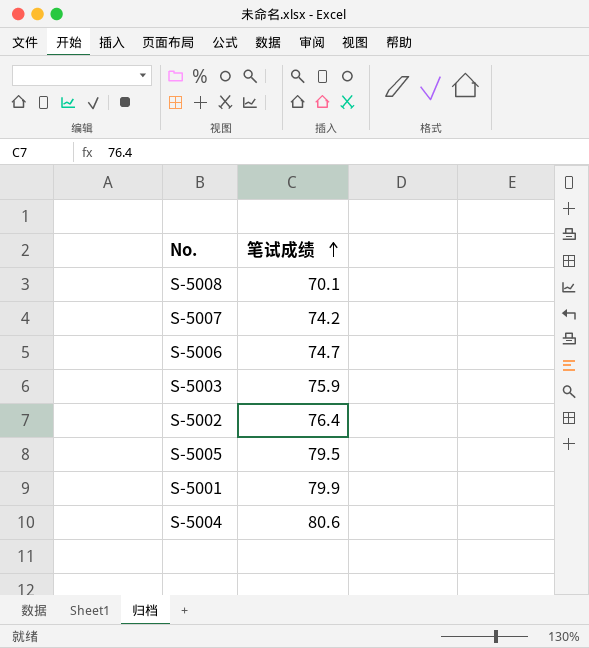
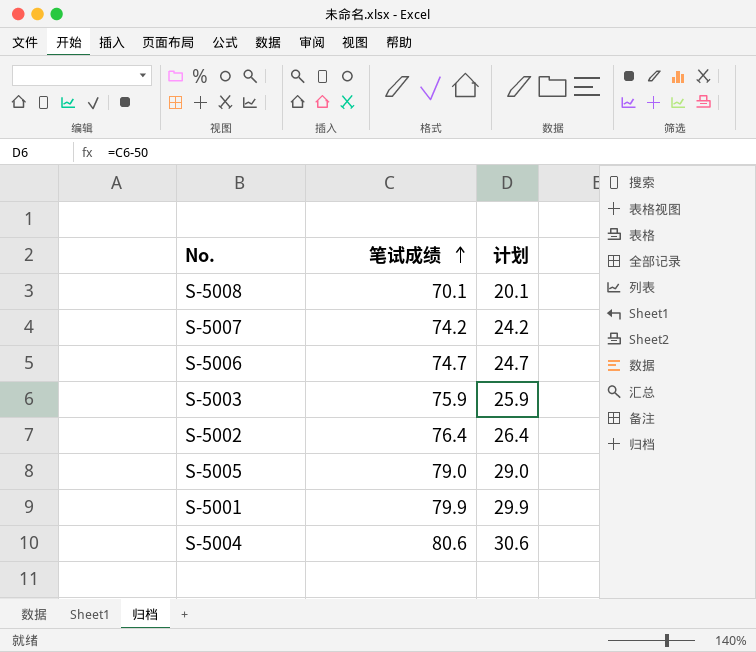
column 计划 | formula: none -> [笔试成绩] - 50
S-5005 | 笔试成绩: 79.5 -> 79.0

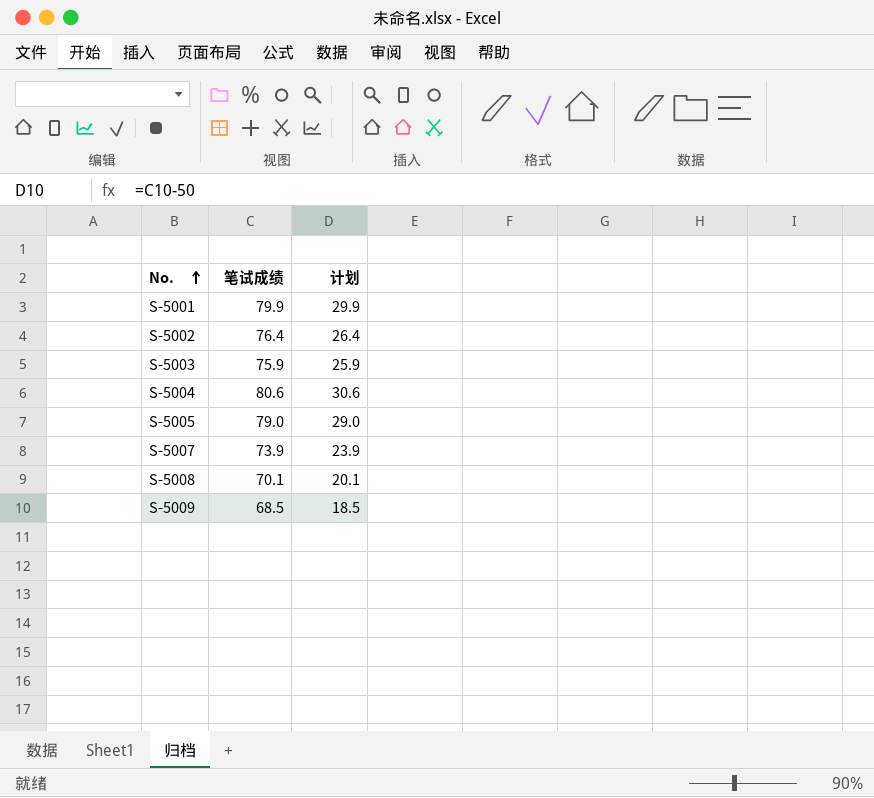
row order: 笔试成绩 ascending -> No. ascending
row S-5006: 74.7 | 24.7 -> none
S-5007 | 笔试成绩: 74.2 -> 73.9
S-5007 | 计划: 24.2 -> 23.9
row S-5009: none -> 68.5 | 18.5

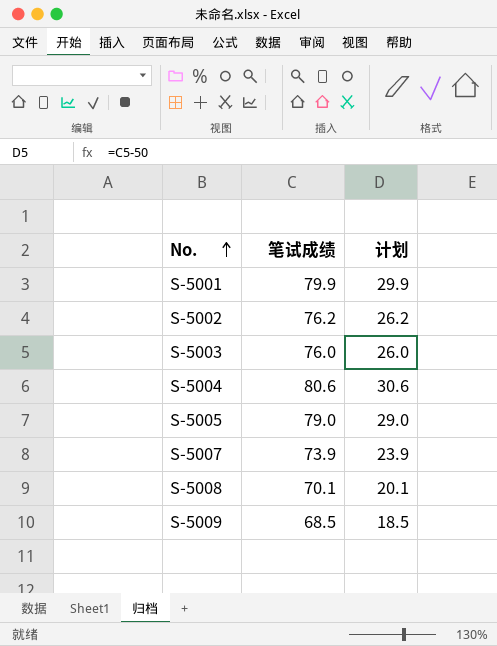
S-5002 | 笔试成绩: 76.4 -> 76.2
S-5002 | 计划: 26.4 -> 26.2
S-5003 | 笔试成绩: 75.9 -> 76.0
S-5003 | 计划: 25.9 -> 26.0

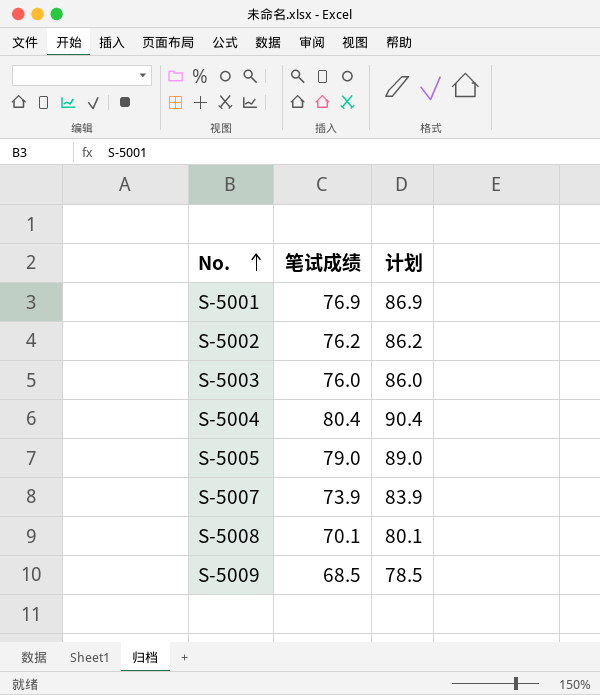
column 计划 | formula: [笔试成绩] - 50 -> [笔试成绩] + 10
S-5001 | 笔试成绩: 79.9 -> 76.9
S-5004 | 笔试成绩: 80.6 -> 80.4

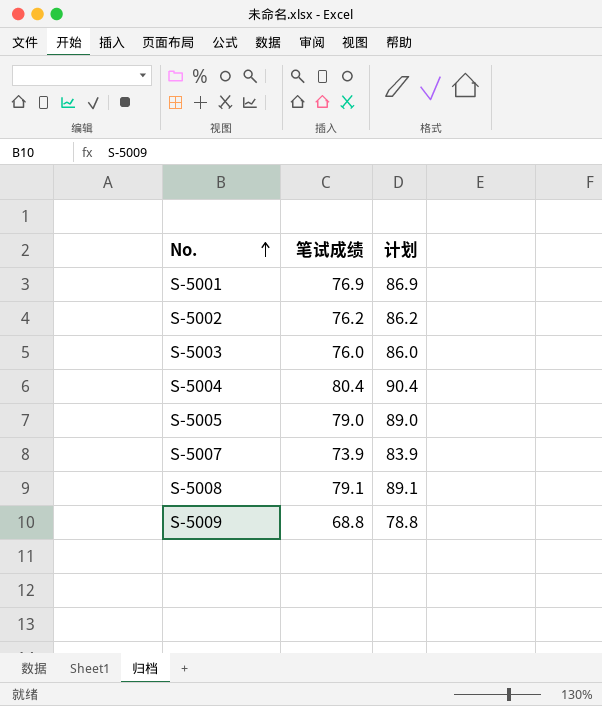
S-5008 | 笔试成绩: 70.1 -> 79.1
S-5008 | 计划: 80.1 -> 89.1
S-5009 | 笔试成绩: 68.5 -> 68.8
S-5009 | 计划: 78.5 -> 78.8

